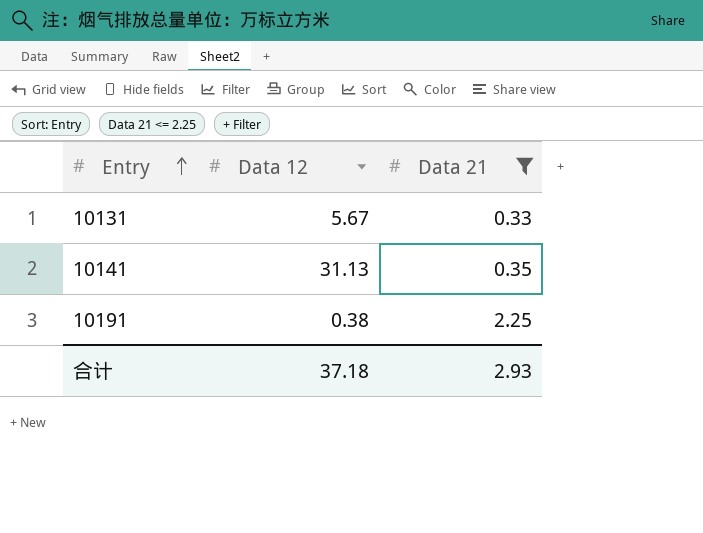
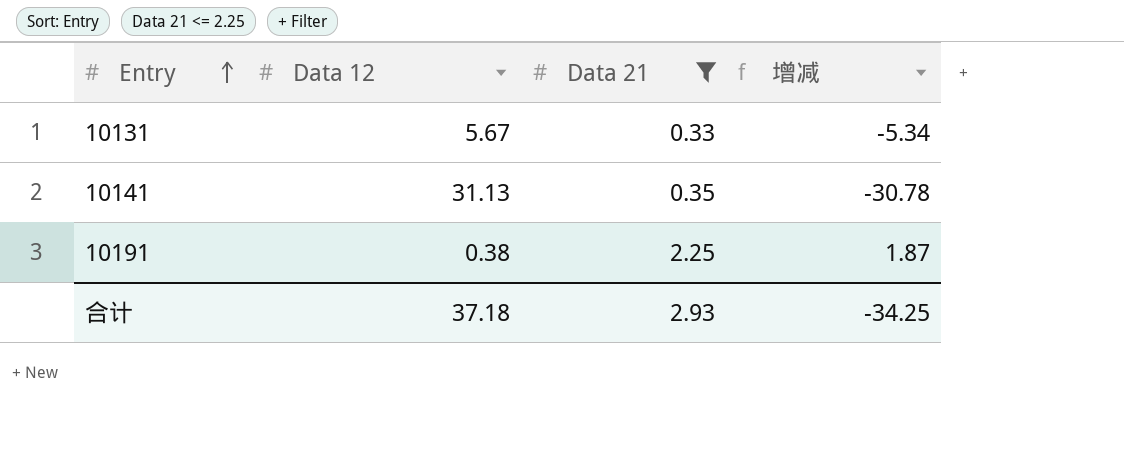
column 增减 | formula: none -> [Data 21] - [Data 12]

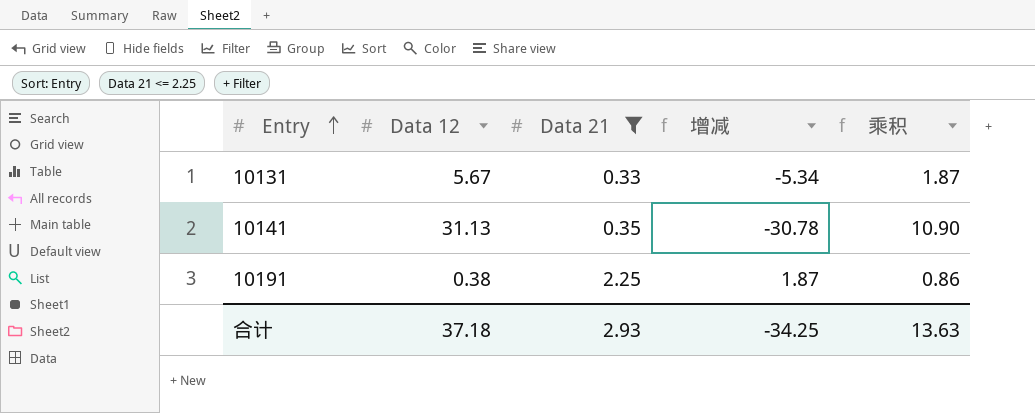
column 乘积 | formula: none -> [Data 12] * [Data 21]

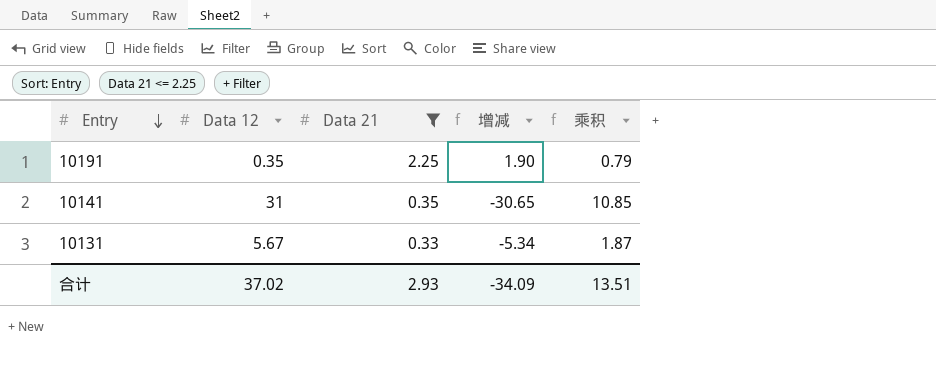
row order: Entry ascending -> Entry descending
10191 | Data 12: 0.38 -> 0.35
10191 | 增减: 1.87 -> 1.90
10191 | 乘积: 0.86 -> 0.79
10141 | Data 12: 31.13 -> 31
10141 | 增减: -30.78 -> -30.65
10141 | 乘积: 10.90 -> 10.85
合计 | Data 12: 37.18 -> 37.02
合计 | 增减: -34.25 -> -34.09
合计 | 乘积: 13.63 -> 13.51

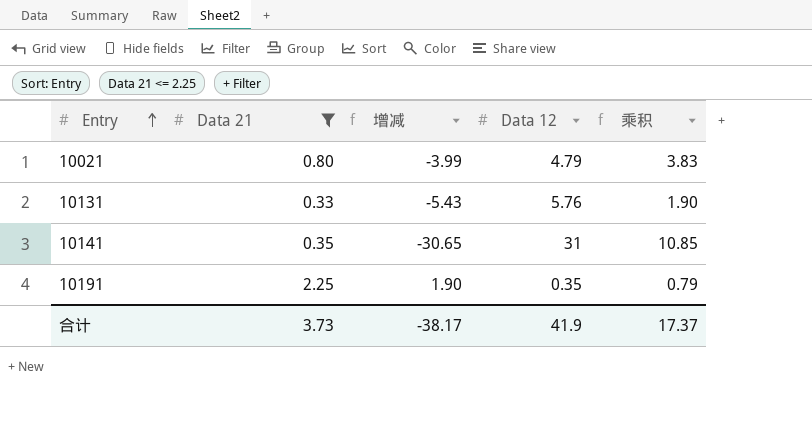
row order: Entry descending -> Entry ascending
column Data 12 | position: 2 -> 4
row 10021: none -> 0.80 | -3.99 | 4.79 | 3.83
10131 | 增减: -5.34 -> -5.43
10131 | Data 12: 5.67 -> 5.76
10131 | 乘积: 1.87 -> 1.90
合计 | Data 21: 2.93 -> 3.73
合计 | 增减: -34.09 -> -38.17
合计 | Data 12: 37.02 -> 41.9
合计 | 乘积: 13.51 -> 17.37

